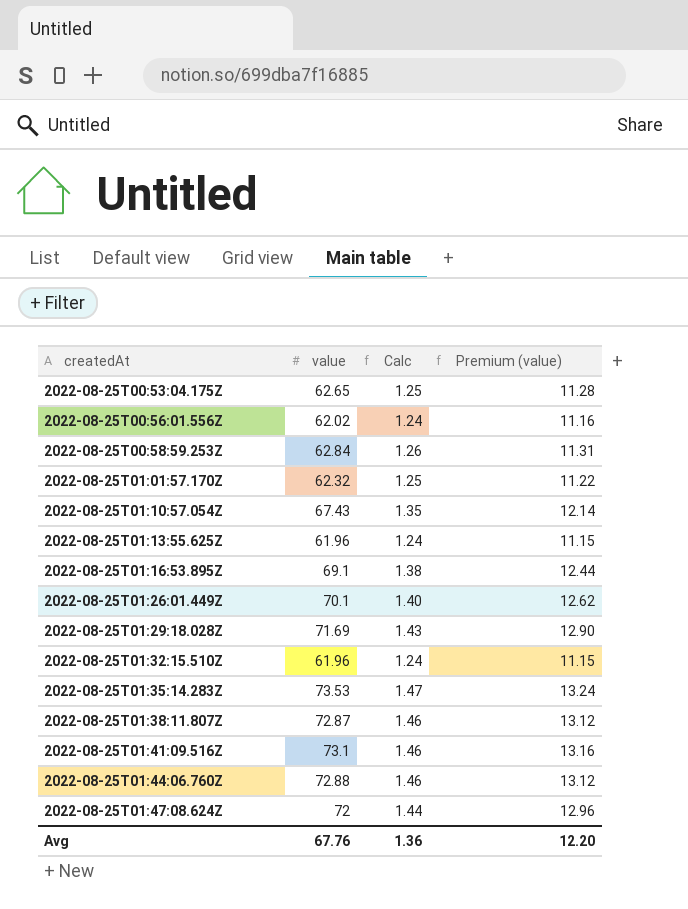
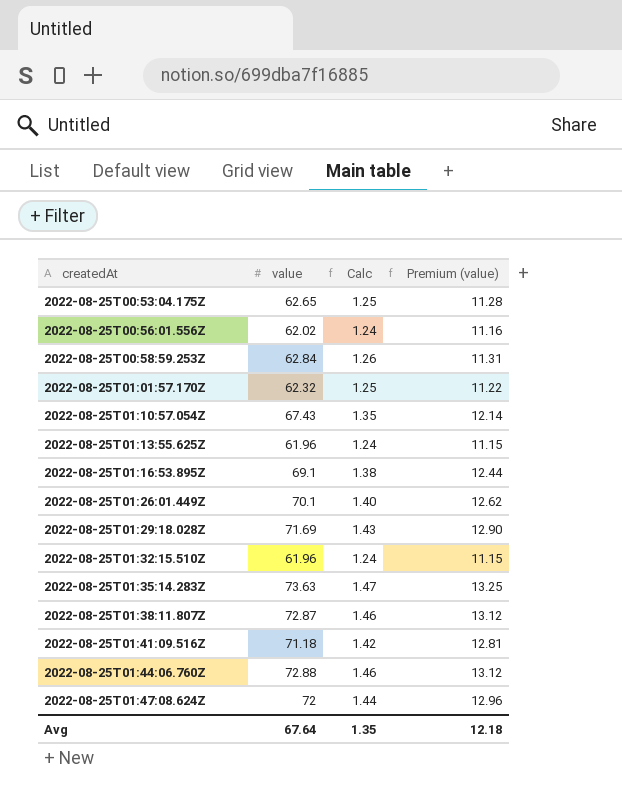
2022-08-25T01:35:14.283Z | value: 73.53 -> 73.63
2022-08-25T01:35:14.283Z | Premium (value): 13.24 -> 13.25
2022-08-25T01:41:09.516Z | value: 73.1 -> 71.18
2022-08-25T01:41:09.516Z | Calc: 1.46 -> 1.42
2022-08-25T01:41:09.516Z | Premium (value): 13.16 -> 12.81
Avg | value: 67.76 -> 67.64
Avg | Calc: 1.36 -> 1.35
Avg | Premium (value): 12.20 -> 12.18

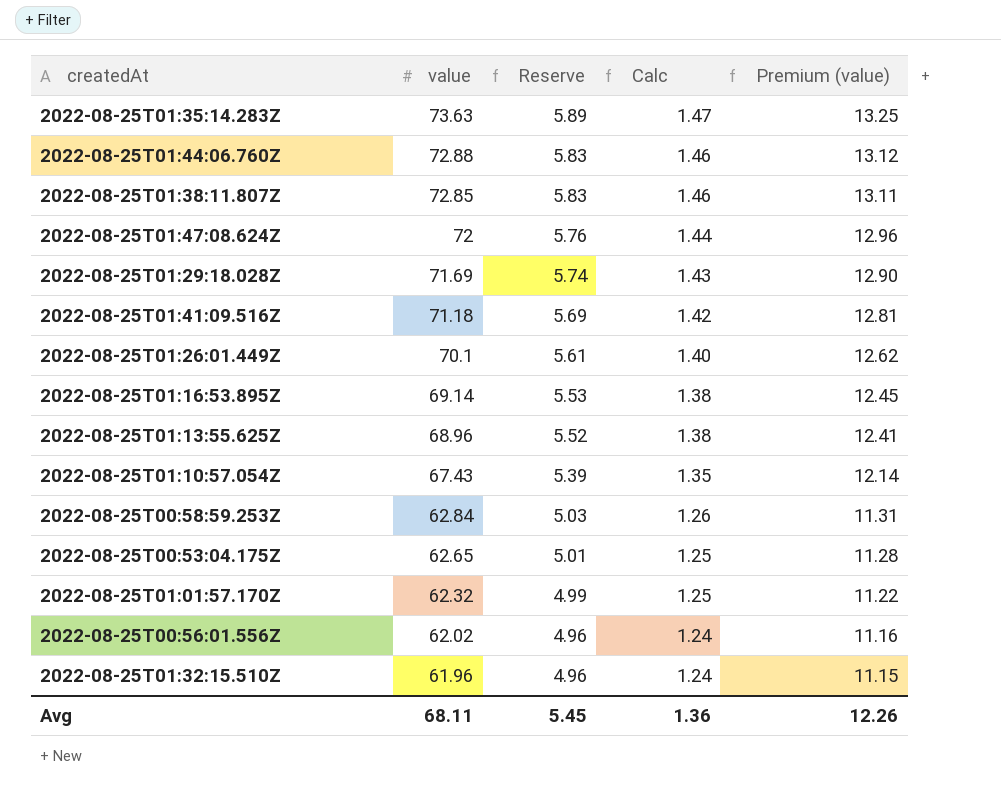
row order: createdAt ascending -> value descending
column Reserve | formula: none -> [value] * 0.08
2022-08-25T01:38:11.807Z | value: 72.87 -> 72.85
2022-08-25T01:38:11.807Z | Premium (value): 13.12 -> 13.11
2022-08-25T01:16:53.895Z | value: 69.1 -> 69.14
2022-08-25T01:16:53.895Z | Premium (value): 12.44 -> 12.45
2022-08-25T01:13:55.625Z | value: 61.96 -> 68.96
2022-08-25T01:13:55.625Z | Calc: 1.24 -> 1.38
2022-08-25T01:13:55.625Z | Premium (value): 11.15 -> 12.41
Avg | value: 67.64 -> 68.11
Avg | Calc: 1.35 -> 1.36
Avg | Premium (value): 12.18 -> 12.26

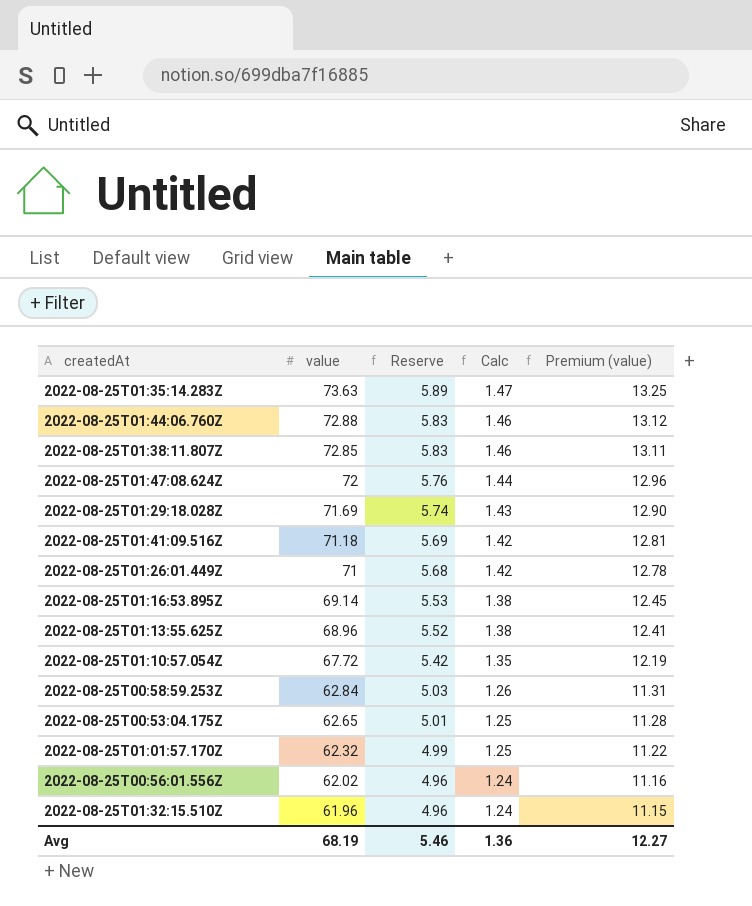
2022-08-25T01:26:01.449Z | value: 70.1 -> 71
2022-08-25T01:26:01.449Z | Reserve: 5.61 -> 5.68
2022-08-25T01:26:01.449Z | Calc: 1.40 -> 1.42
2022-08-25T01:26:01.449Z | Premium (value): 12.62 -> 12.78
2022-08-25T01:10:57.054Z | value: 67.43 -> 67.72
2022-08-25T01:10:57.054Z | Reserve: 5.39 -> 5.42
2022-08-25T01:10:57.054Z | Premium (value): 12.14 -> 12.19
Avg | value: 68.11 -> 68.19
Avg | Reserve: 5.45 -> 5.46
Avg | Premium (value): 12.26 -> 12.27

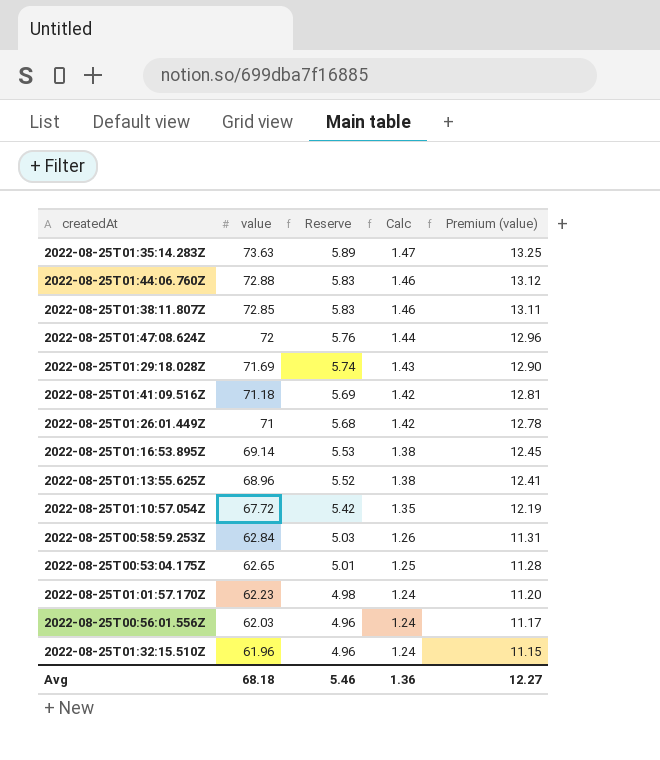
2022-08-25T01:01:57.170Z | value: 62.32 -> 62.23
2022-08-25T01:01:57.170Z | Reserve: 4.99 -> 4.98
2022-08-25T01:01:57.170Z | Calc: 1.25 -> 1.24
2022-08-25T01:01:57.170Z | Premium (value): 11.22 -> 11.20
2022-08-25T00:56:01.556Z | value: 62.02 -> 62.03
2022-08-25T00:56:01.556Z | Premium (value): 11.16 -> 11.17
Avg | value: 68.19 -> 68.18

